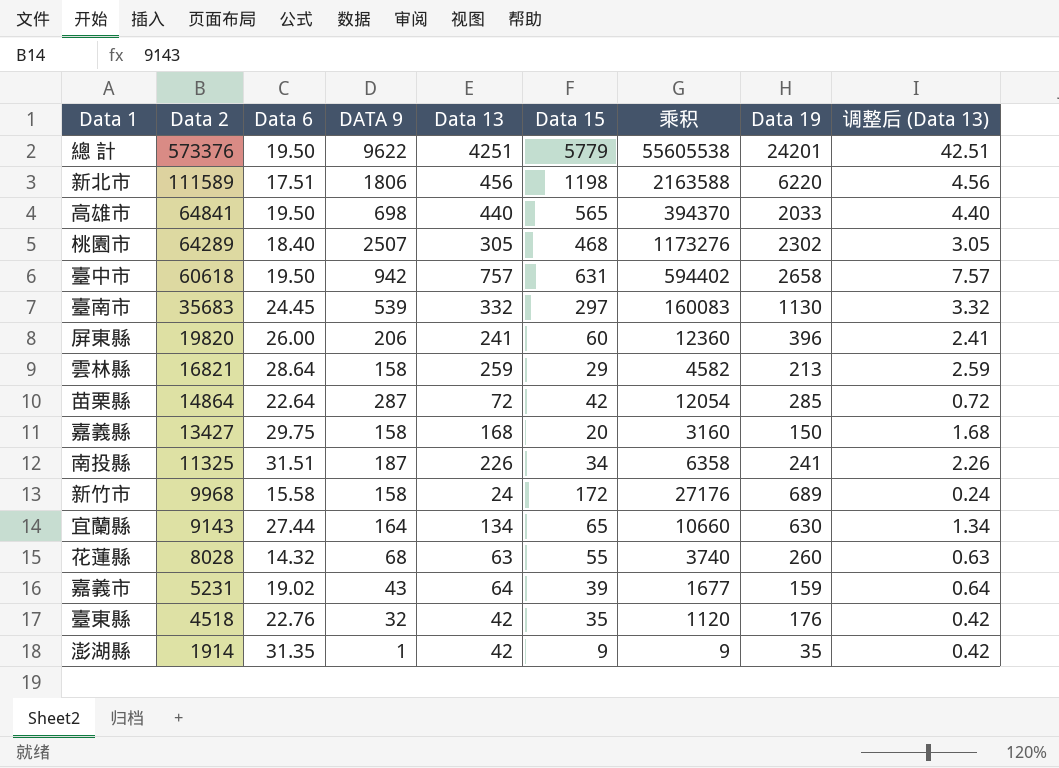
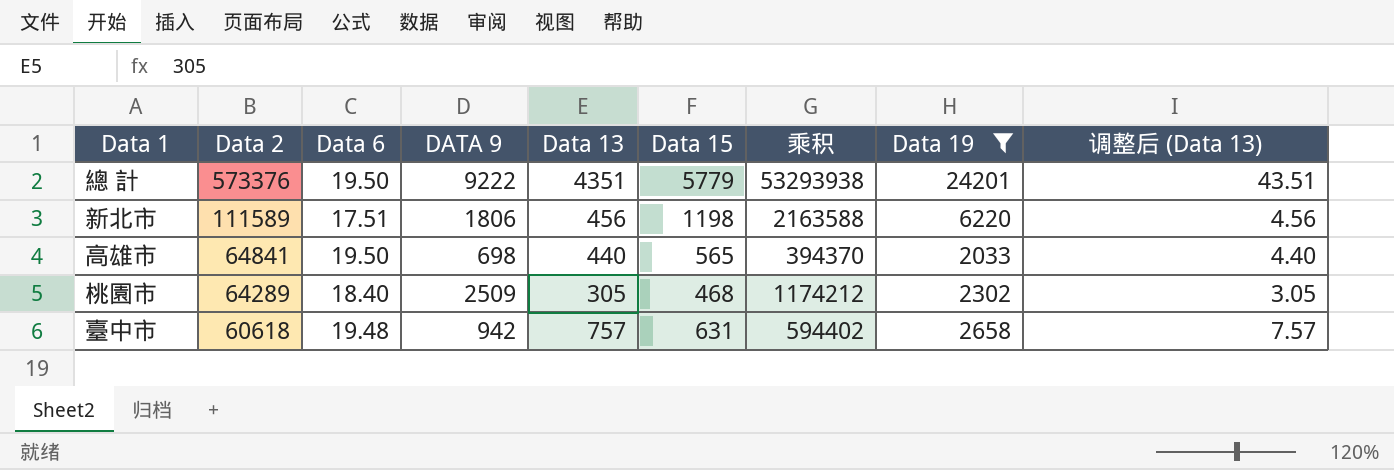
filter: none -> Data 19 >= 2033
總 計 | DATA 9: 9622 -> 9222
總 計 | Data 13: 4251 -> 4351
總 計 | 乘积: 55605538 -> 53293938
總 計 | 调整后 (Data 13): 42.51 -> 43.51
桃園市 | DATA 9: 2507 -> 2509
桃園市 | 乘积: 1173276 -> 1174212
臺中市 | Data 6: 19.50 -> 19.48

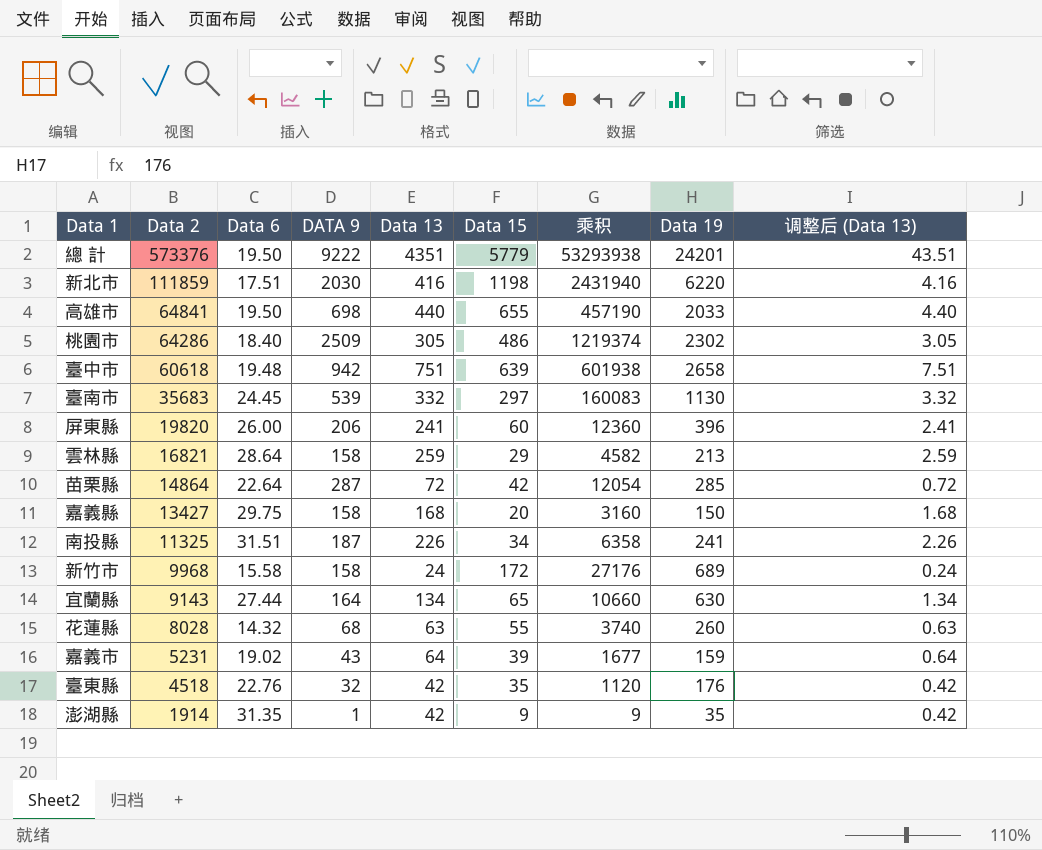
filter: Data 19 >= 2033 -> none
新北市 | Data 2: 111589 -> 111859
新北市 | DATA 9: 1806 -> 2030
新北市 | Data 13: 456 -> 416
新北市 | 乘积: 2163588 -> 2431940
新北市 | 调整后 (Data 13): 4.56 -> 4.16
高雄市 | Data 15: 565 -> 655
高雄市 | 乘积: 394370 -> 457190
桃園市 | Data 2: 64289 -> 64286
桃園市 | Data 15: 468 -> 486
桃園市 | 乘积: 1174212 -> 1219374
臺中市 | Data 13: 757 -> 751
臺中市 | Data 15: 631 -> 639
臺中市 | 乘积: 594402 -> 601938
臺中市 | 调整后 (Data 13): 7.57 -> 7.51

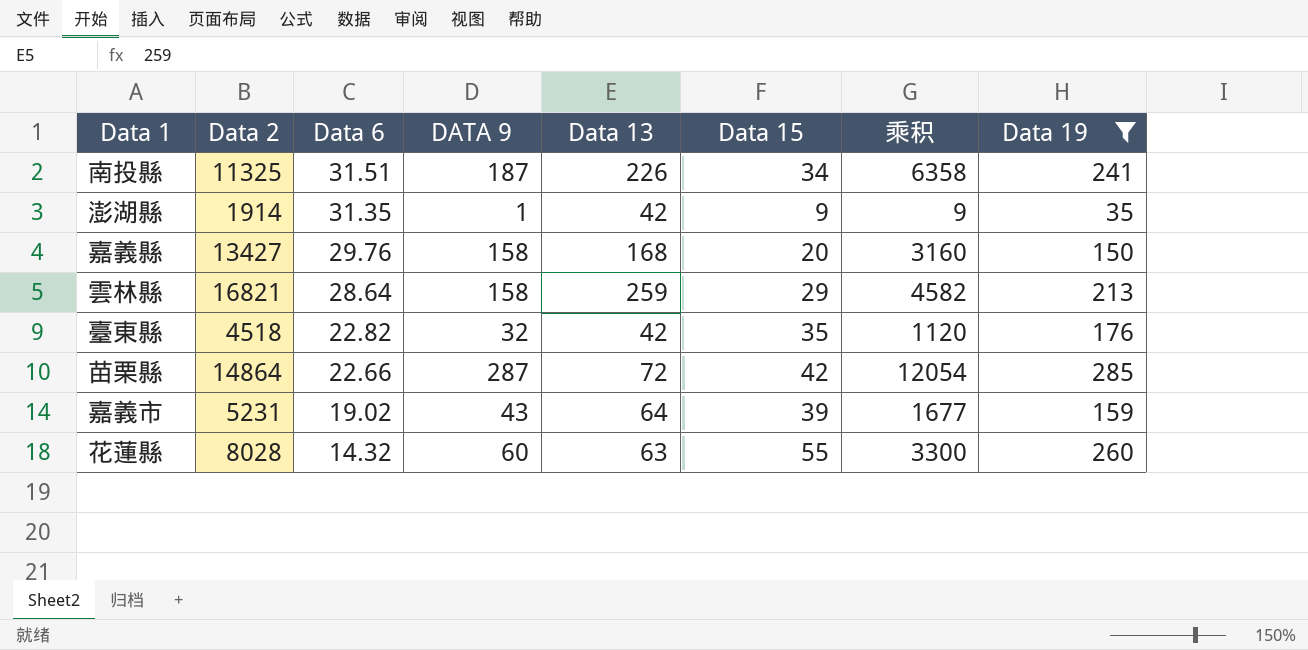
filter: none -> Data 19 <= 285
row order: Data 2 descending -> Data 6 descending
column 调整后 (Data 13) | formula: [Data 13] * 0.01 -> none
嘉義縣 | Data 6: 29.75 -> 29.76
臺東縣 | Data 6: 22.76 -> 22.82
苗栗縣 | Data 6: 22.64 -> 22.66
花蓮縣 | DATA 9: 68 -> 60
花蓮縣 | 乘积: 3740 -> 3300

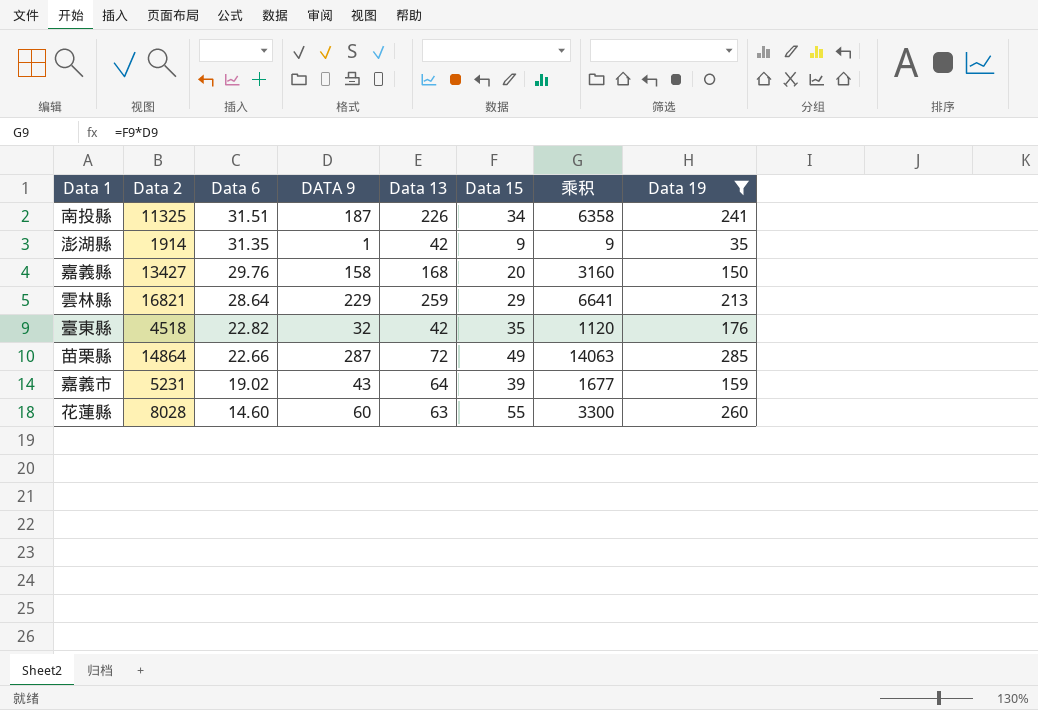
雲林縣 | DATA 9: 158 -> 229
雲林縣 | 乘积: 4582 -> 6641
苗栗縣 | Data 15: 42 -> 49
苗栗縣 | 乘积: 12054 -> 14063
花蓮縣 | Data 6: 14.32 -> 14.60

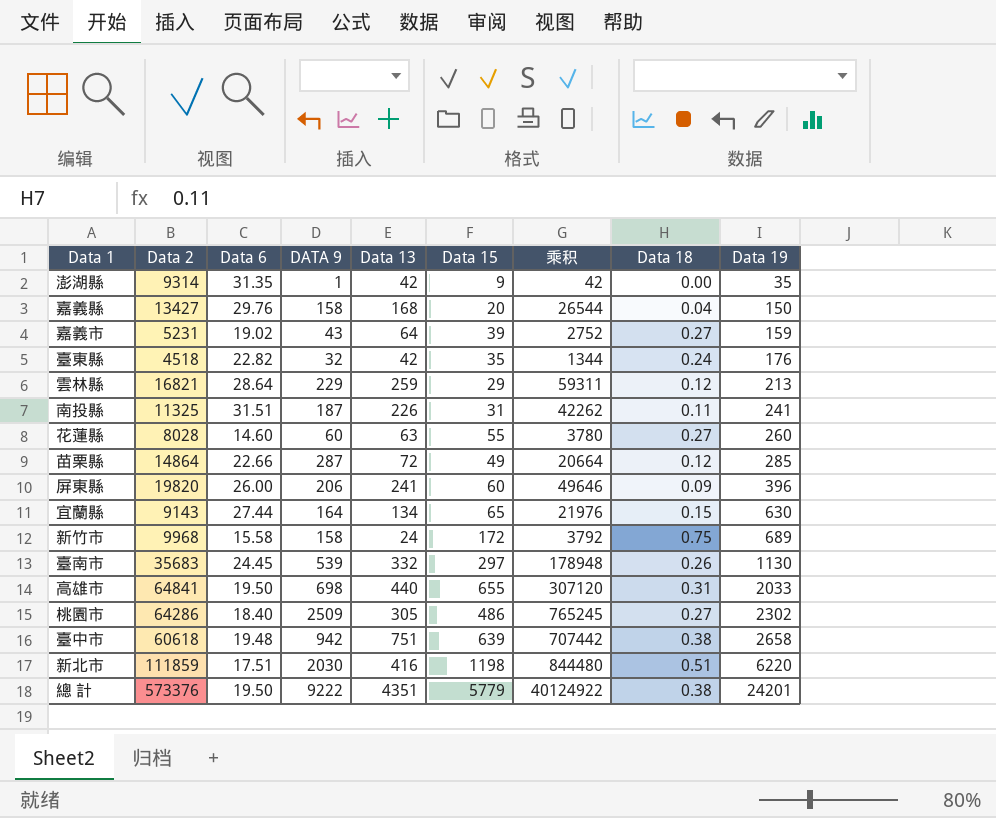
filter: Data 19 <= 285 -> none
row order: Data 6 descending -> Data 19 ascending
column 乘积 | formula: [DATA 9] * [Data 15] -> [DATA 9] * [Data 13]
column Data 18 | position: none -> 8
澎湖縣 | Data 2: 1914 -> 9314
南投縣 | Data 15: 34 -> 31

